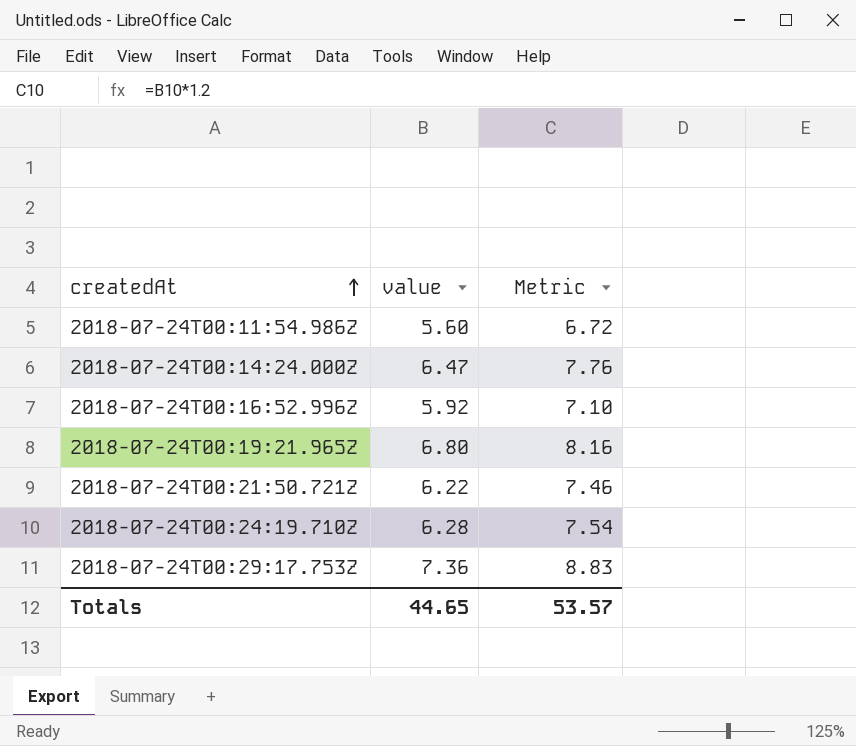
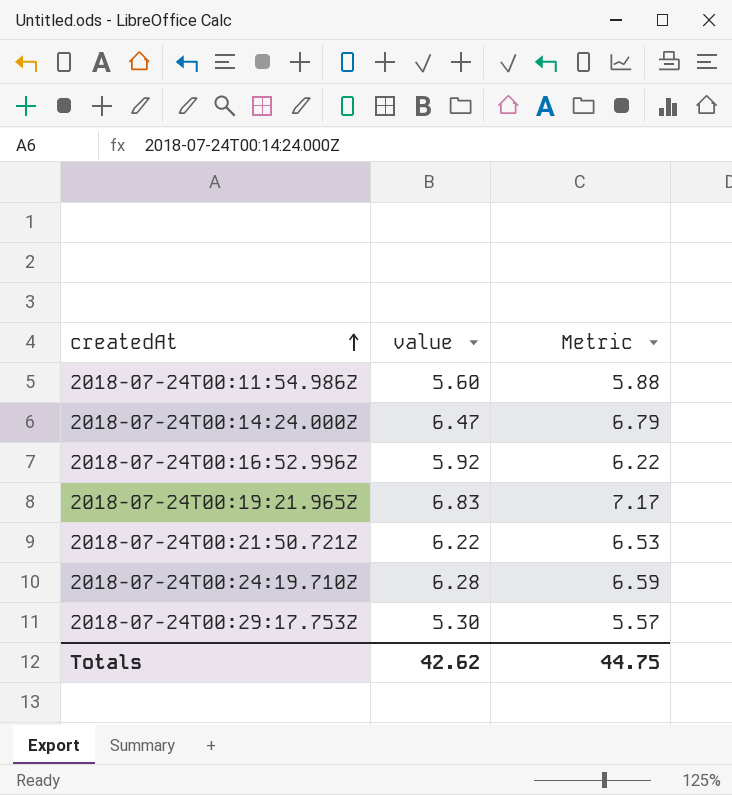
column Metric | formula: [value] * 1.2 -> [value] * 1.05
2018-07-24T00:19:21.965Z | value: 6.80 -> 6.83
2018-07-24T00:29:17.753Z | value: 7.36 -> 5.30
Totals | value: 44.65 -> 42.62
Totals | Metric: 53.57 -> 44.75

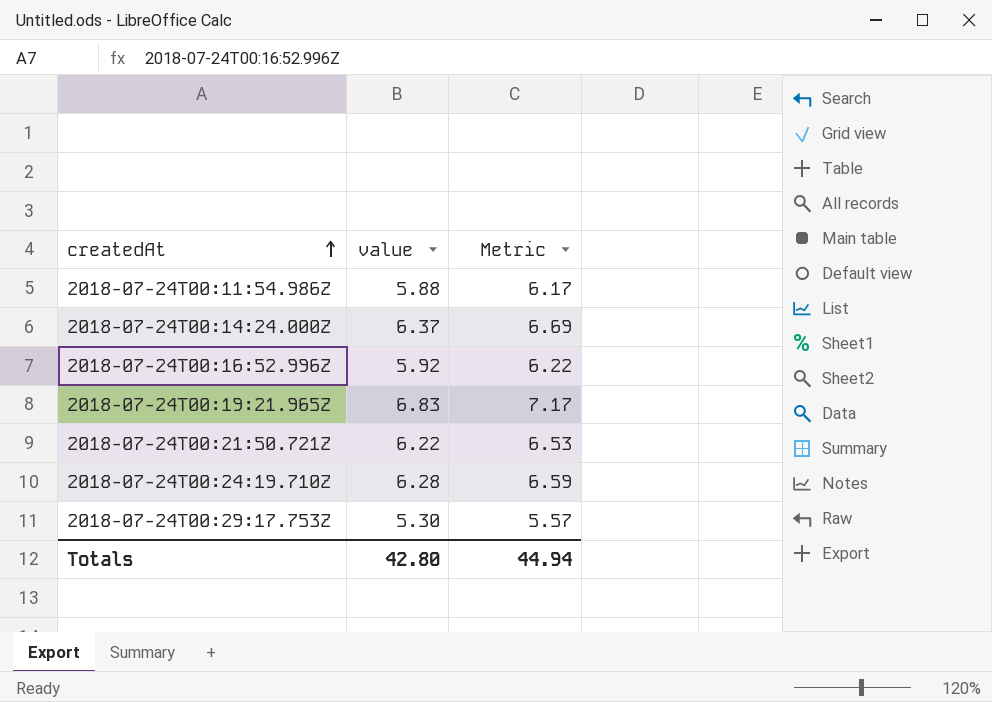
2018-07-24T00:11:54.986Z | value: 5.60 -> 5.88
2018-07-24T00:11:54.986Z | Metric: 5.88 -> 6.17
2018-07-24T00:14:24.000Z | value: 6.47 -> 6.37
2018-07-24T00:14:24.000Z | Metric: 6.79 -> 6.69
Totals | value: 42.62 -> 42.80
Totals | Metric: 44.75 -> 44.94

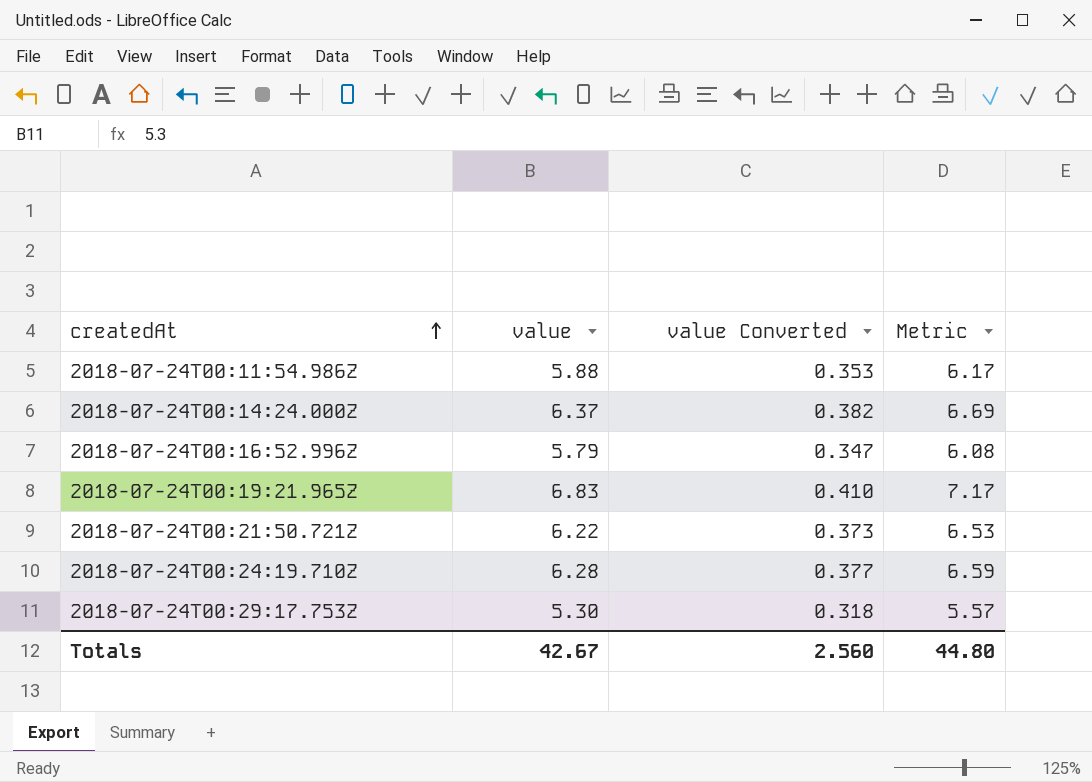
column value Converted | formula: none -> [value] * 0.06
2018-07-24T00:16:52.996Z | value: 5.92 -> 5.79
2018-07-24T00:16:52.996Z | Metric: 6.22 -> 6.08
Totals | value: 42.80 -> 42.67
Totals | Metric: 44.94 -> 44.80

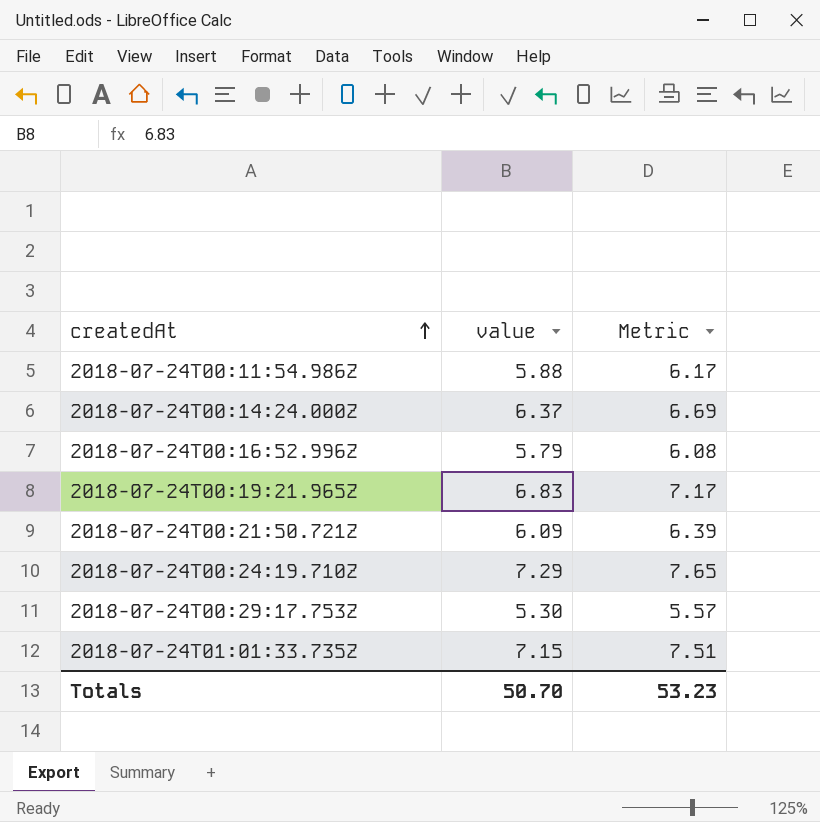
column value Converted | formula: [value] * 0.06 -> none
2018-07-24T00:21:50.721Z | value: 6.22 -> 6.09
2018-07-24T00:21:50.721Z | Metric: 6.53 -> 6.39
2018-07-24T00:24:19.710Z | value: 6.28 -> 7.29
2018-07-24T00:24:19.710Z | Metric: 6.59 -> 7.65
row 2018-07-24T01:01:33.735Z: none -> 7.15 | 7.51
Totals | value: 42.67 -> 50.70
Totals | Metric: 44.80 -> 53.23

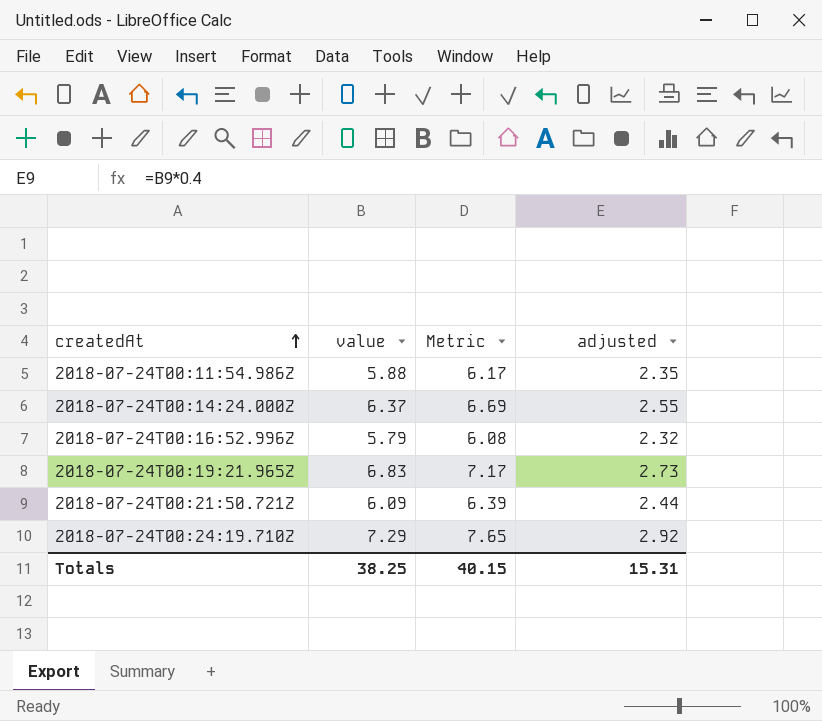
column adjusted | formula: none -> [value] * 0.4
row 2018-07-24T00:29:17.753Z: 5.30 | 5.57 -> none
row 2018-07-24T01:01:33.735Z: 7.15 | 7.51 -> none
Totals | value: 50.70 -> 38.25
Totals | Metric: 53.23 -> 40.15

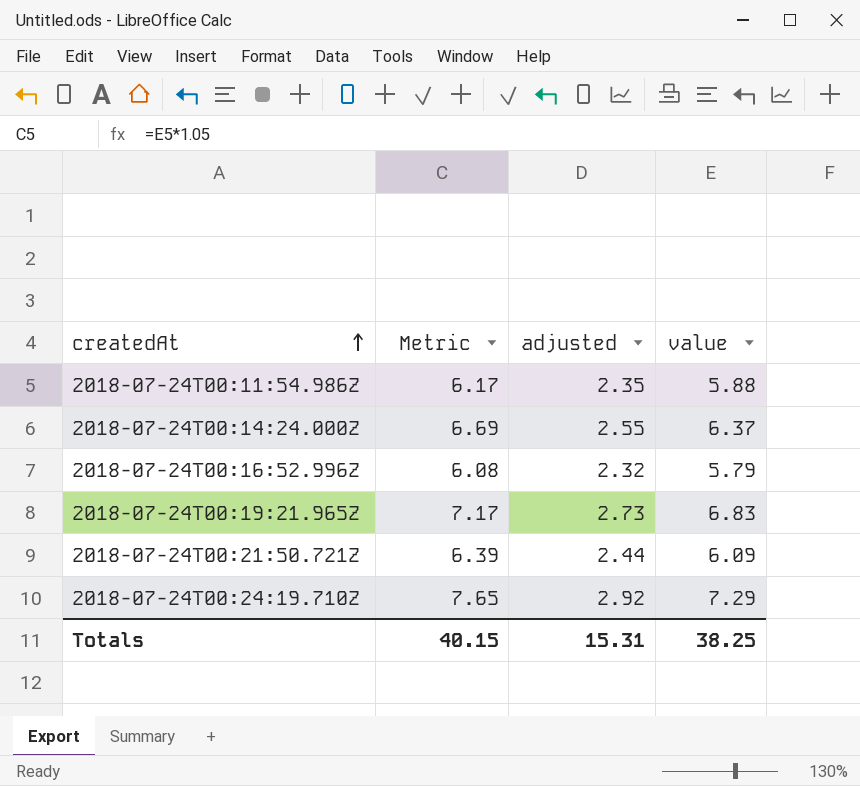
column value | position: 2 -> 4

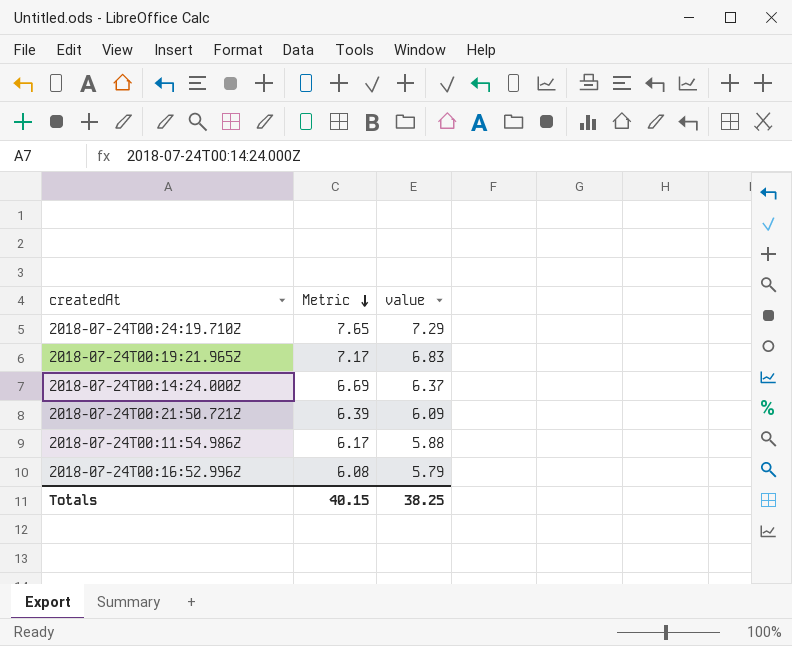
row order: createdAt ascending -> Metric descending
column adjusted | formula: [value] * 0.4 -> none

